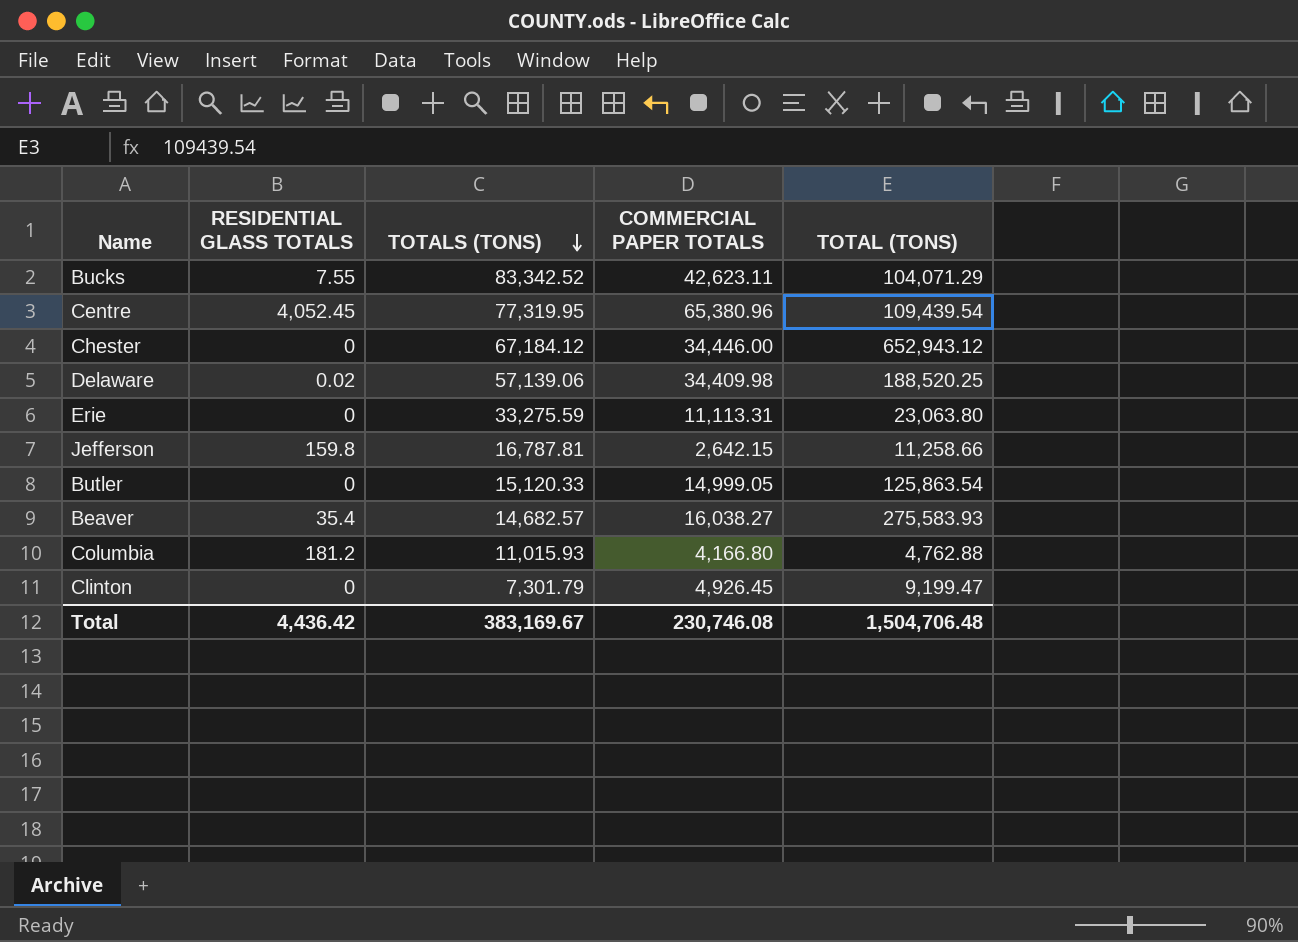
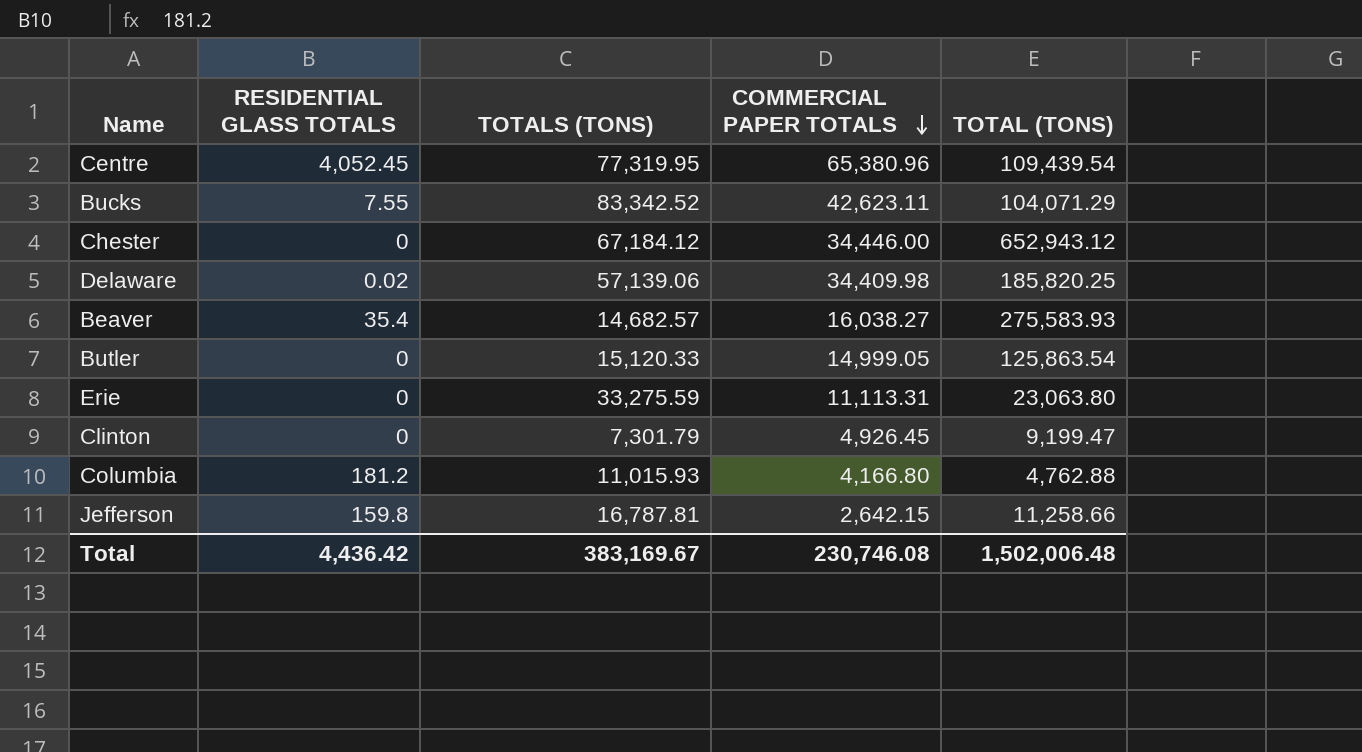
row order: TOTALS (TONS) descending -> COMMERCIAL PAPER TOTALS descending
Delaware | TOTAL (TONS): 188,520.25 -> 185,820.25
Total | TOTAL (TONS): 1,504,706.48 -> 1,502,006.48

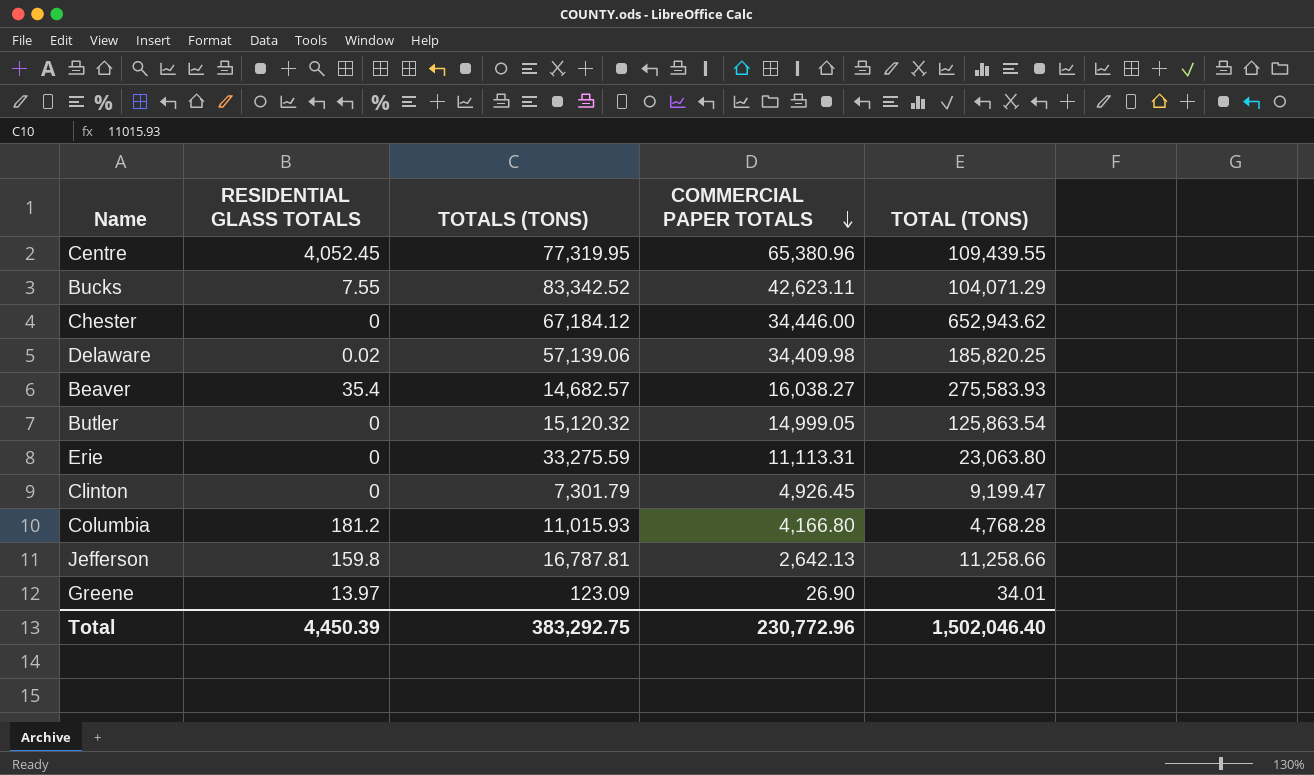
Centre | TOTAL (TONS): 109,439.54 -> 109,439.55
Chester | TOTAL (TONS): 652,943.12 -> 652,943.62
Butler | TOTALS (TONS): 15,120.33 -> 15,120.32
Columbia | TOTAL (TONS): 4,762.88 -> 4,768.28
Jefferson | COMMERCIAL PAPER TOTALS: 2,642.15 -> 2,642.13
row Greene: none -> 13.97 | 123.09 | 26.90 | 34.01
Total | RESIDENTIAL GLASS TOTALS: 4,436.42 -> 4,450.39
Total | TOTALS (TONS): 383,169.67 -> 383,292.75
Total | COMMERCIAL PAPER TOTALS: 230,746.08 -> 230,772.96
Total | TOTAL (TONS): 1,502,006.48 -> 1,502,046.40

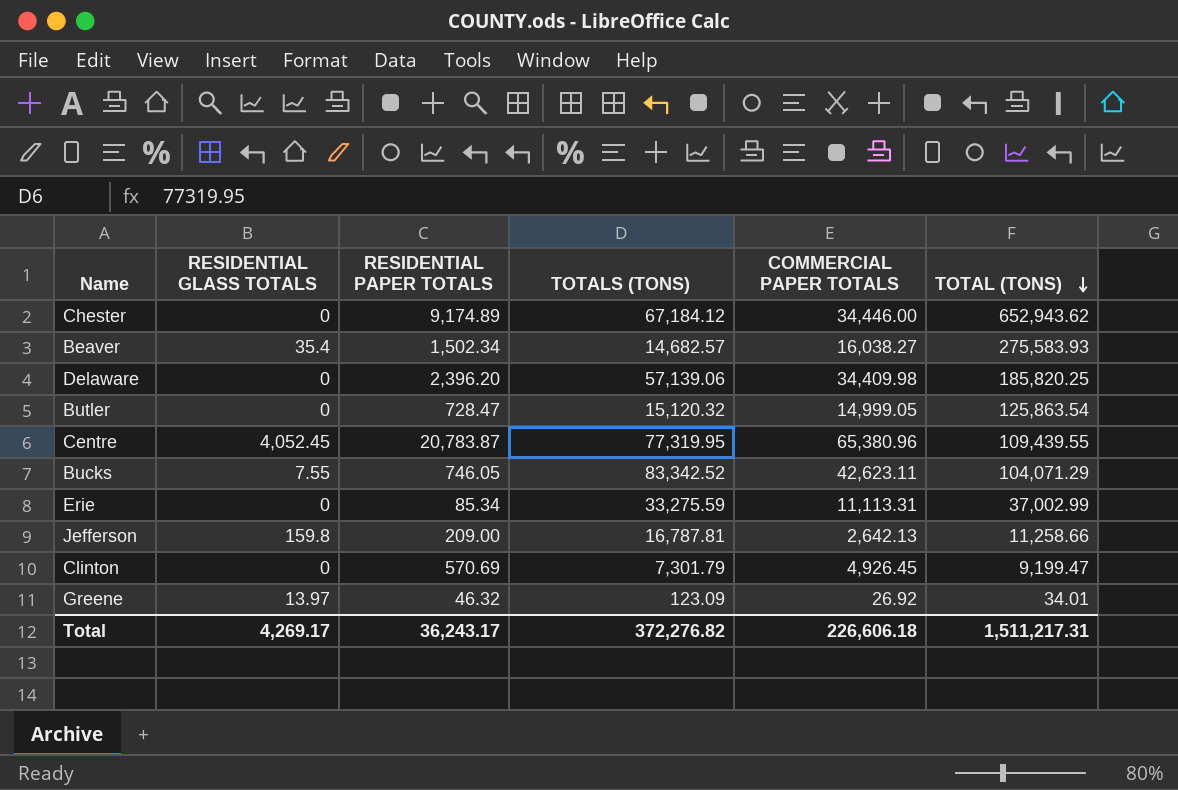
row order: COMMERCIAL PAPER TOTALS descending -> TOTAL (TONS) descending
column RESIDENTIAL PAPER TOTALS | position: none -> 3
row Columbia: 181.2 | 11,015.93 | 4,166.80 | 4,768.28 -> none
Delaware | RESIDENTIAL GLASS TOTALS: 0.02 -> 0
Erie | TOTAL (TONS): 23,063.80 -> 37,002.99
Greene | COMMERCIAL PAPER TOTALS: 26.90 -> 26.92
Total | RESIDENTIAL GLASS TOTALS: 4,450.39 -> 4,269.17
Total | TOTALS (TONS): 383,292.75 -> 372,276.82
Total | COMMERCIAL PAPER TOTALS: 230,772.96 -> 226,606.18
Total | TOTAL (TONS): 1,502,046.40 -> 1,511,217.31

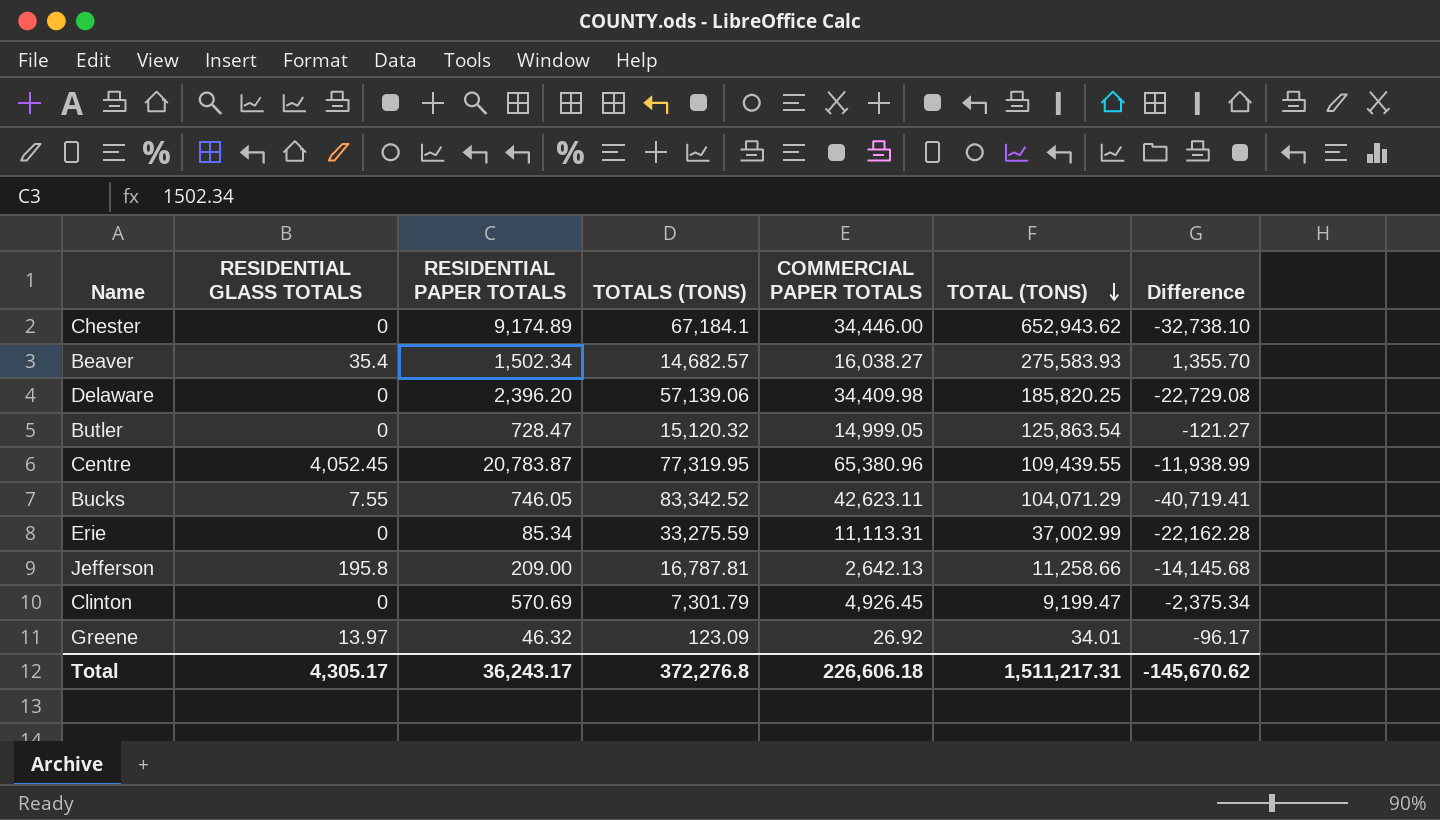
column Difference | formula: none -> [COMMERCIAL PAPER TOTALS] - [TOTALS (TONS)]
Chester | TOTALS (TONS): 67,184.12 -> 67,184.1
Jefferson | RESIDENTIAL GLASS TOTALS: 159.8 -> 195.8
Total | RESIDENTIAL GLASS TOTALS: 4,269.17 -> 4,305.17
Total | TOTALS (TONS): 372,276.82 -> 372,276.8

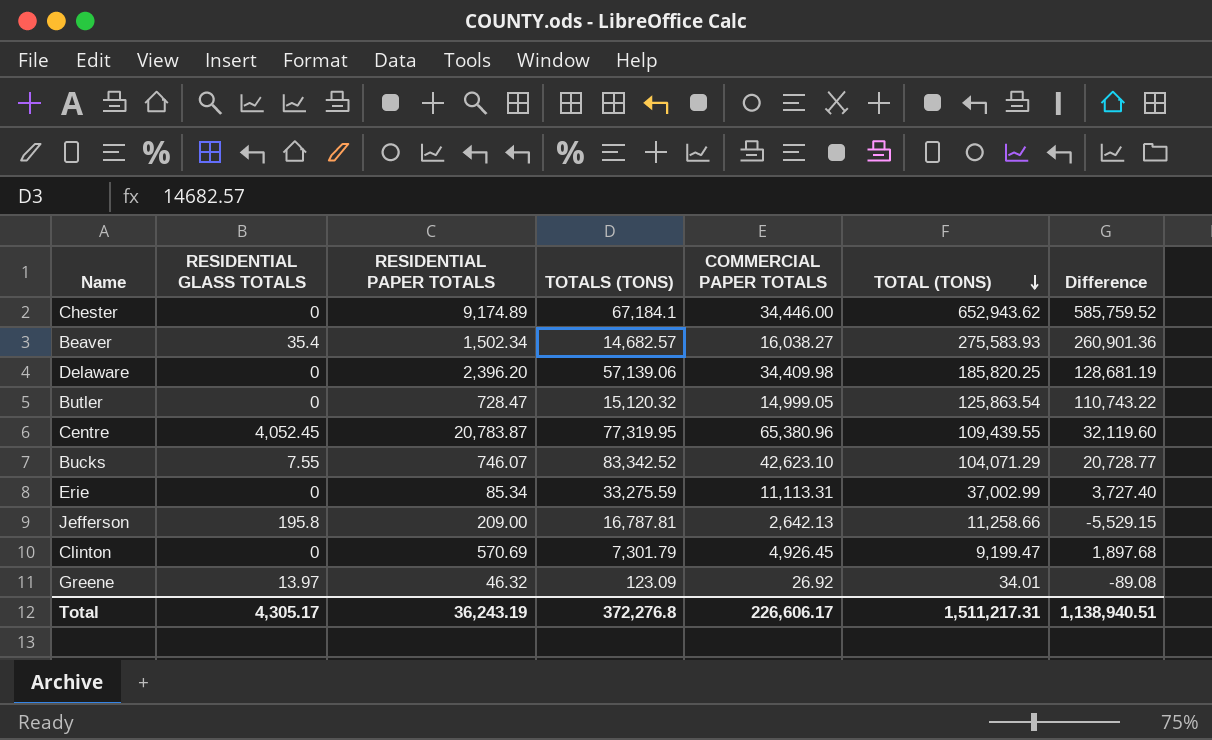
column Difference | formula: [COMMERCIAL PAPER TOTALS] - [TOTALS (TONS)] -> [TOTAL (TONS)] - [TOTALS (TONS)]
Bucks | RESIDENTIAL PAPER TOTALS: 746.05 -> 746.07
Bucks | COMMERCIAL PAPER TOTALS: 42,623.11 -> 42,623.10
Total | RESIDENTIAL PAPER TOTALS: 36,243.17 -> 36,243.19
Total | COMMERCIAL PAPER TOTALS: 226,606.18 -> 226,606.17
Total | Difference: -145,670.62 -> 1,138,940.51

